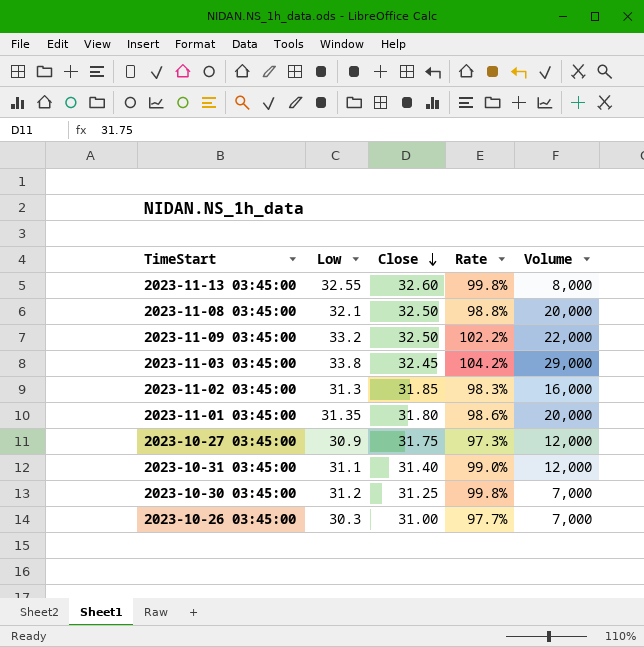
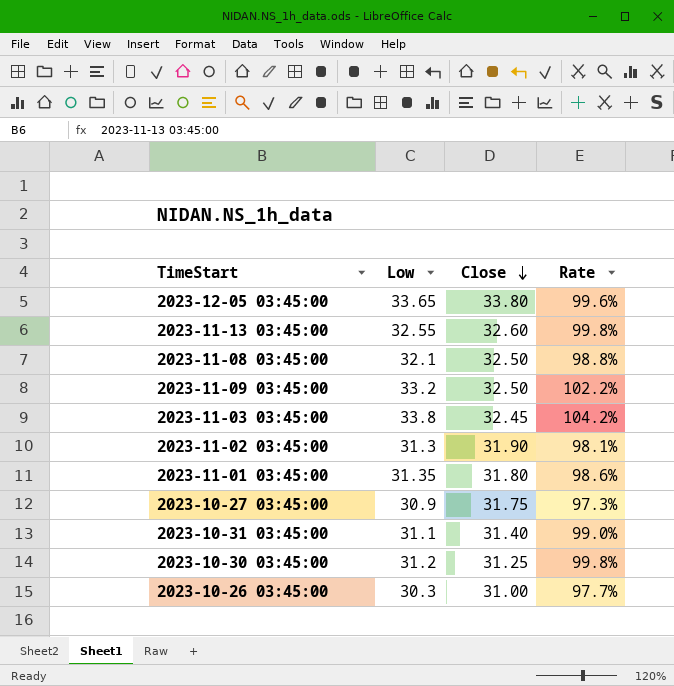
column Volume | position: 5 -> none
row 2023-12-05 03:45:00: none -> 33.65 | 33.80 | 99.6%
2023-11-02 03:45:00 | Close: 31.85 -> 31.90
2023-11-02 03:45:00 | Rate: 98.3% -> 98.1%

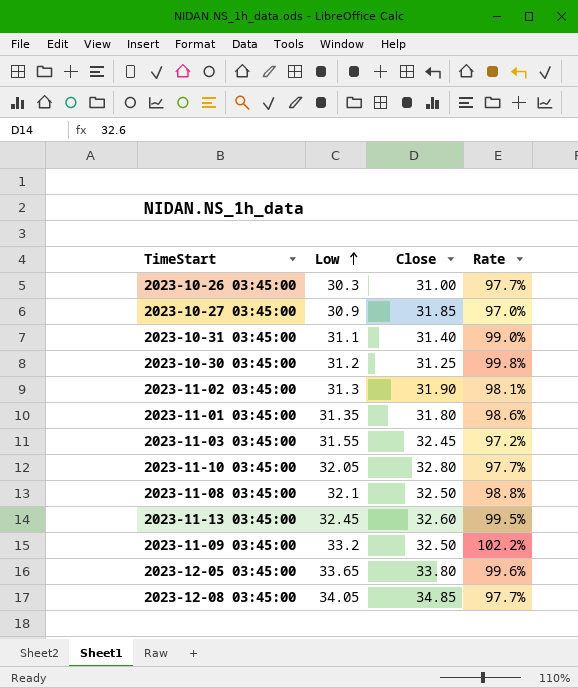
row order: Close descending -> Low ascending
2023-10-27 03:45:00 | Close: 31.75 -> 31.85
2023-10-27 03:45:00 | Rate: 97.3% -> 97.0%
2023-11-03 03:45:00 | Low: 33.8 -> 31.55
2023-11-03 03:45:00 | Rate: 104.2% -> 97.2%
row 2023-11-10 03:45:00: none -> 32.05 | 32.80 | 97.7%
2023-11-13 03:45:00 | Low: 32.55 -> 32.45
2023-11-13 03:45:00 | Rate: 99.8% -> 99.5%
row 2023-12-08 03:45:00: none -> 34.05 | 34.85 | 97.7%

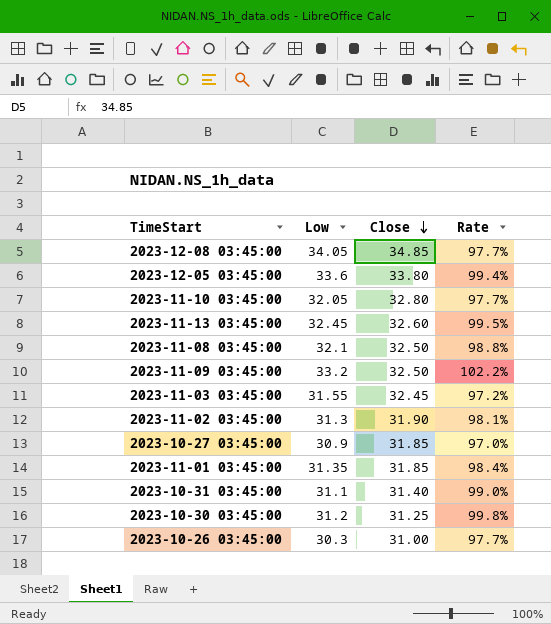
row order: Low ascending -> Close descending
2023-12-05 03:45:00 | Low: 33.65 -> 33.6
2023-12-05 03:45:00 | Rate: 99.6% -> 99.4%
2023-11-01 03:45:00 | Close: 31.80 -> 31.85
2023-11-01 03:45:00 | Rate: 98.6% -> 98.4%

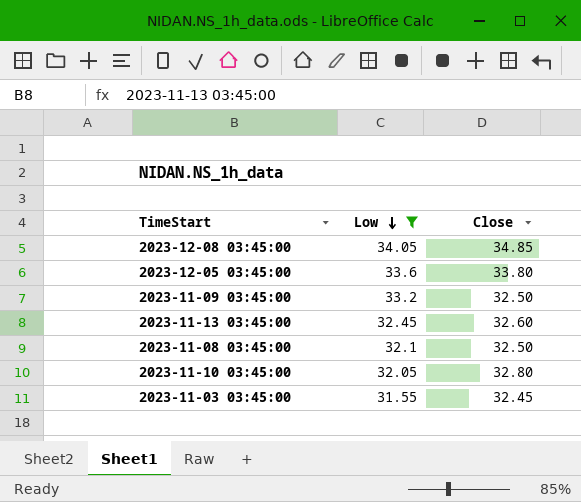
filter: none -> Low >= 31.55
row order: Close descending -> Low descending
column Rate | formula: [Low] / [Close] -> none

